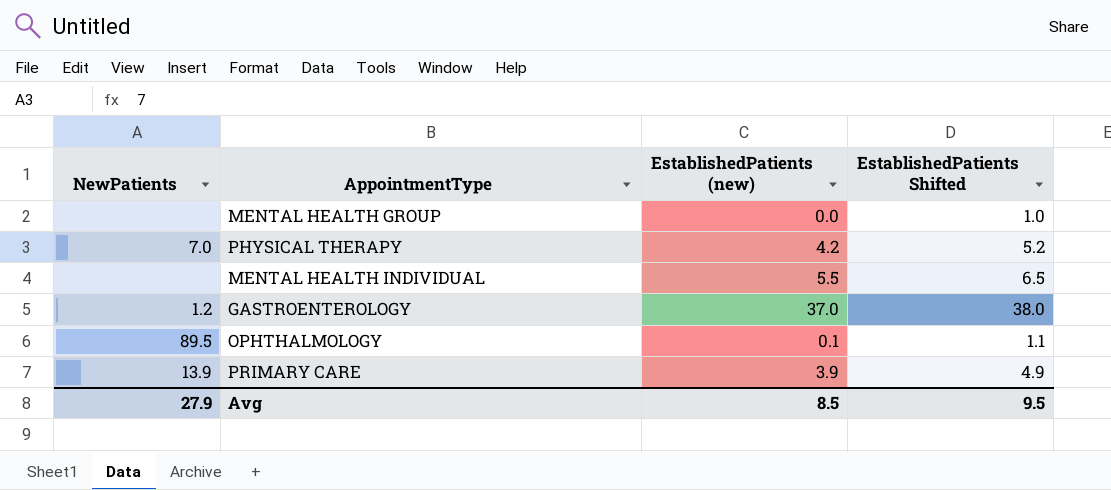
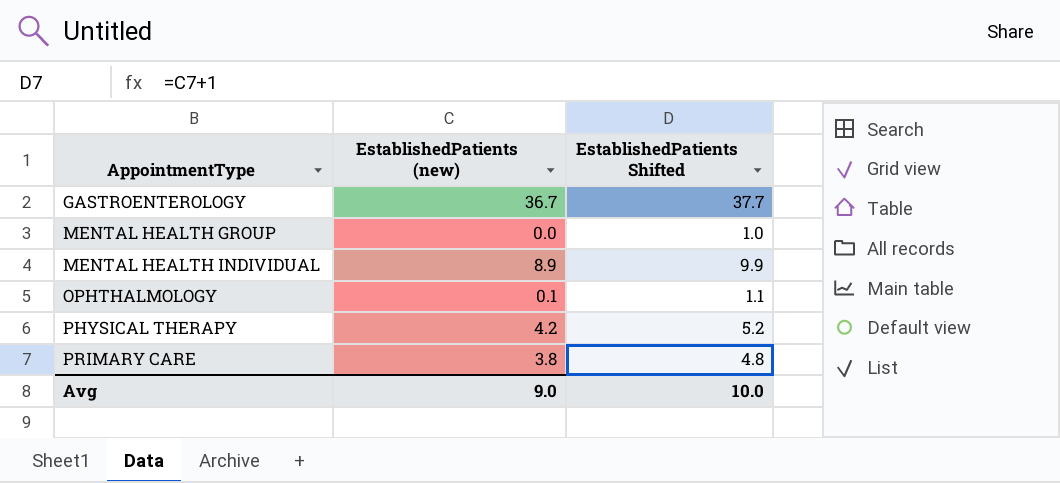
row order: none -> AppointmentType ascending
column NewPatients | position: 1 -> none
GASTROENTEROLOGY | EstablishedPatients (new): 37.0 -> 36.7
GASTROENTEROLOGY | EstablishedPatients Shifted: 38.0 -> 37.7
MENTAL HEALTH INDIVIDUAL | EstablishedPatients (new): 5.5 -> 8.9
MENTAL HEALTH INDIVIDUAL | EstablishedPatients Shifted: 6.5 -> 9.9
PRIMARY CARE | EstablishedPatients (new): 3.9 -> 3.8
PRIMARY CARE | EstablishedPatients Shifted: 4.9 -> 4.8
Avg | EstablishedPatients (new): 8.5 -> 9.0
Avg | EstablishedPatients Shifted: 9.5 -> 10.0

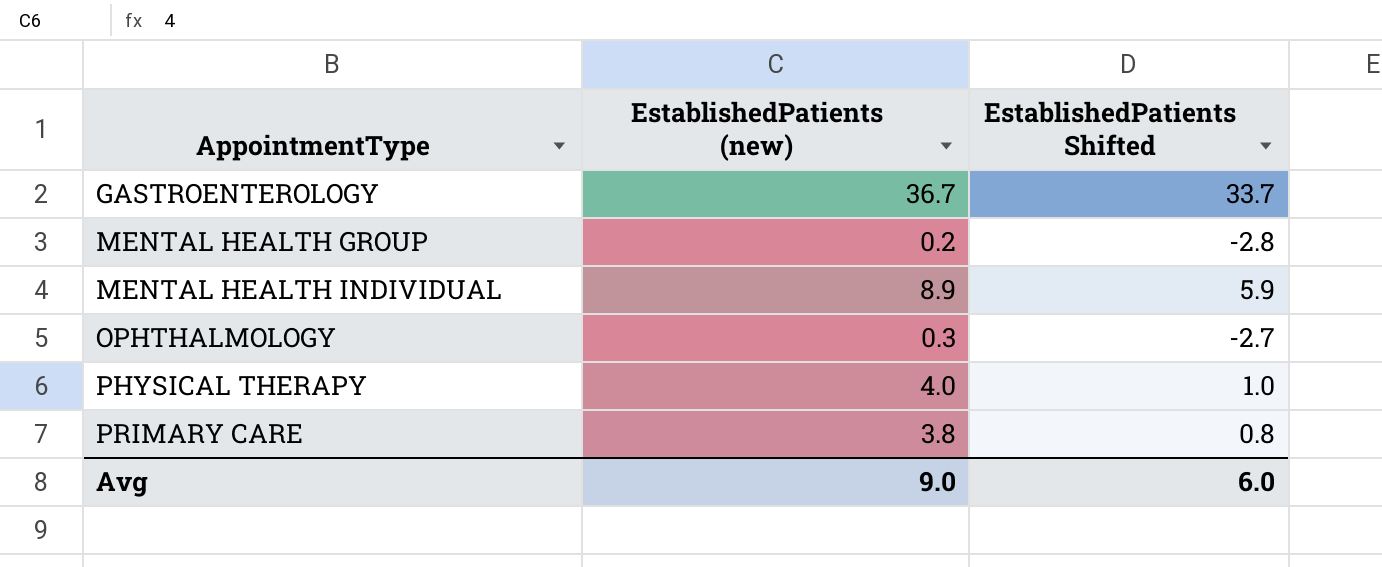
column EstablishedPatients Shifted | formula: [EstablishedPatients (new)] + 1 -> [EstablishedPatients (new)] - 3
MENTAL HEALTH GROUP | EstablishedPatients (new): 0.0 -> 0.2
OPHTHALMOLOGY | EstablishedPatients (new): 0.1 -> 0.3
PHYSICAL THERAPY | EstablishedPatients (new): 4.2 -> 4.0
Avg | EstablishedPatients Shifted: 10.0 -> 6.0

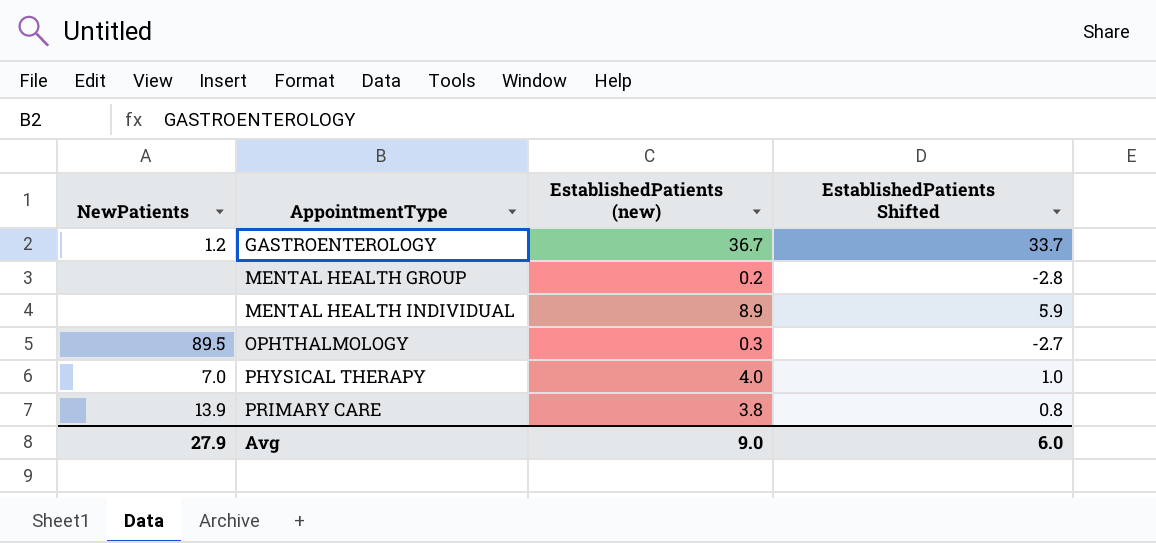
column NewPatients | position: none -> 1

